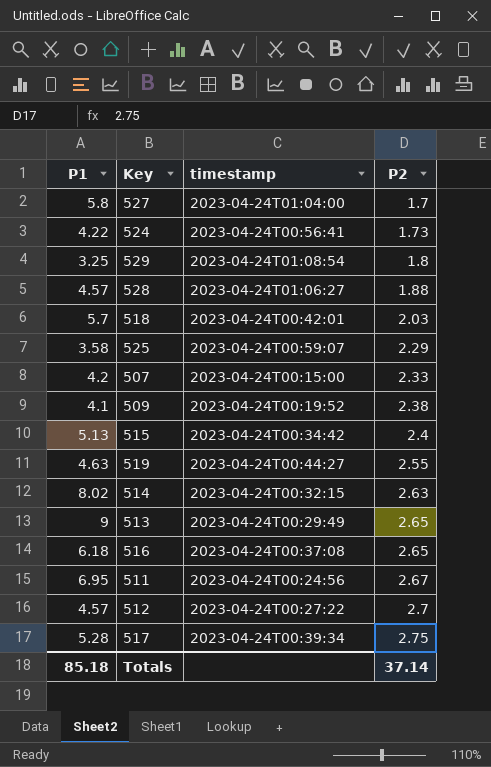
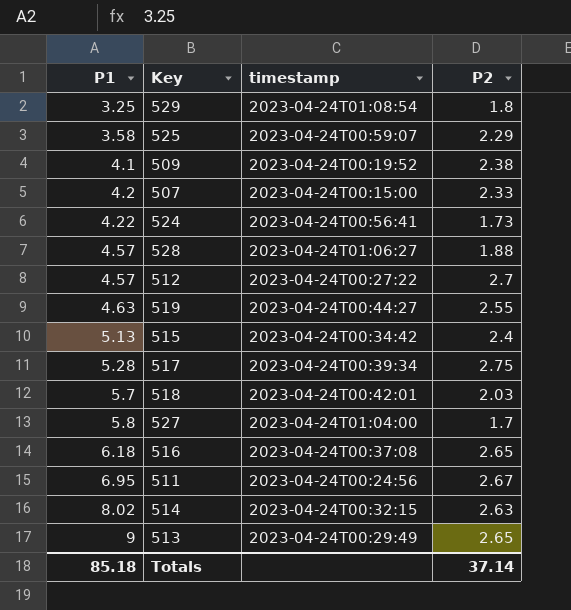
row order: P2 ascending -> P1 ascending

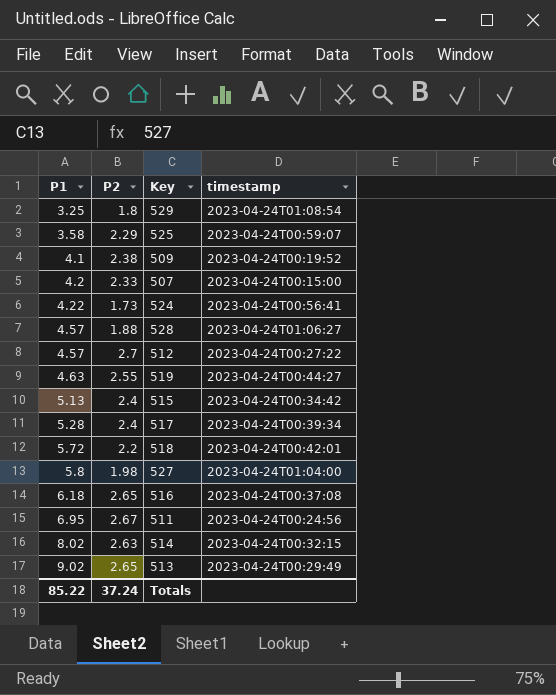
column P2 | position: 4 -> 2
517 | P2: 2.75 -> 2.4
518 | P1: 5.7 -> 5.72
518 | P2: 2.03 -> 2.2
527 | P2: 1.7 -> 1.98
513 | P1: 9 -> 9.02
Totals | P1: 85.18 -> 85.22
Totals | P2: 37.14 -> 37.24

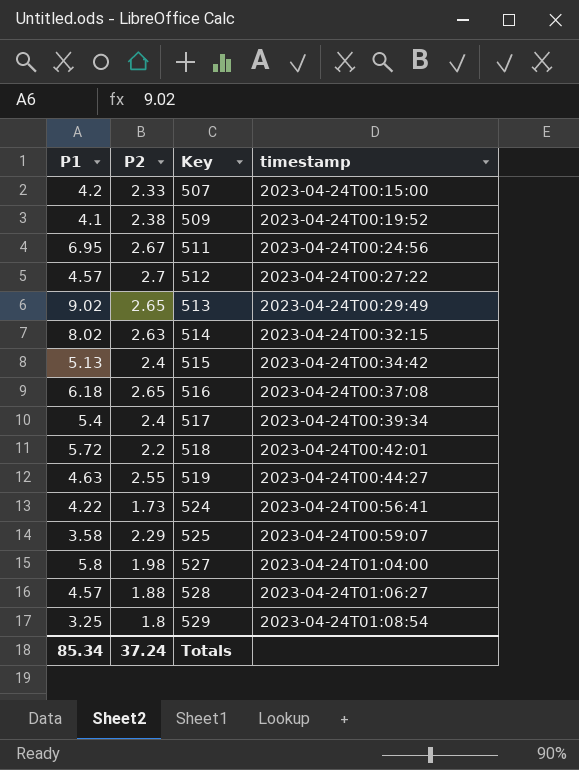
row order: P1 ascending -> Key ascending
517 | P1: 5.28 -> 5.4
Totals | P1: 85.22 -> 85.34

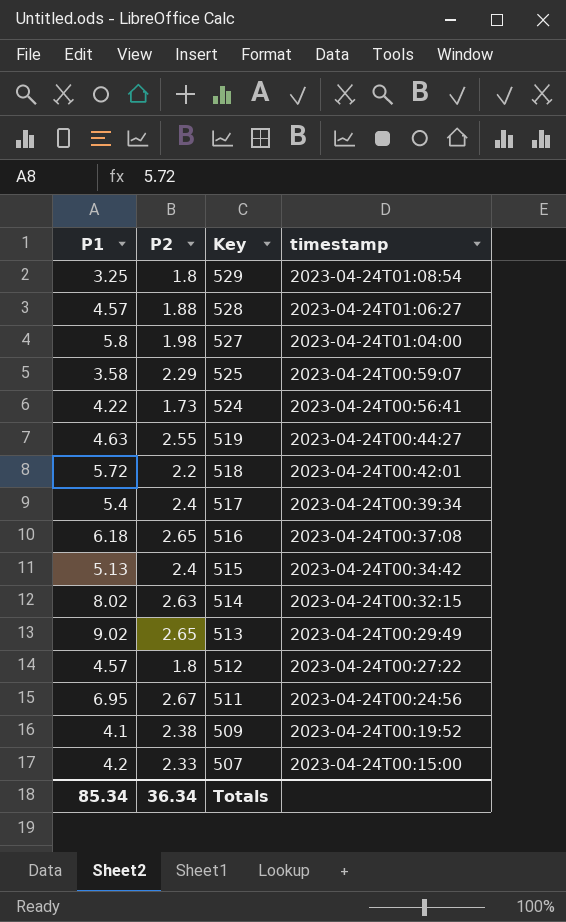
row order: Key ascending -> Key descending
512 | P2: 2.7 -> 1.8
Totals | P2: 37.24 -> 36.34

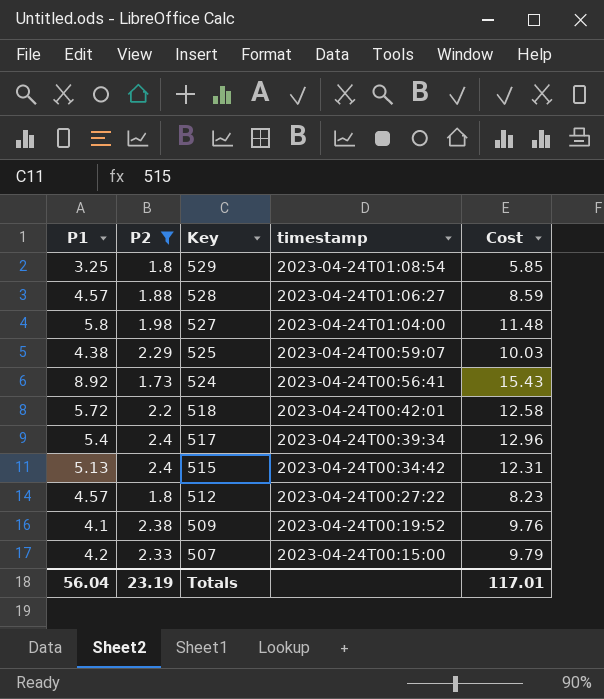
filter: none -> P2 <= 2.4
column Cost | formula: none -> [P1] * [P2]
525 | P1: 3.58 -> 4.38
524 | P1: 4.22 -> 8.92
Totals | P1: 85.34 -> 56.04
Totals | P2: 36.34 -> 23.19

